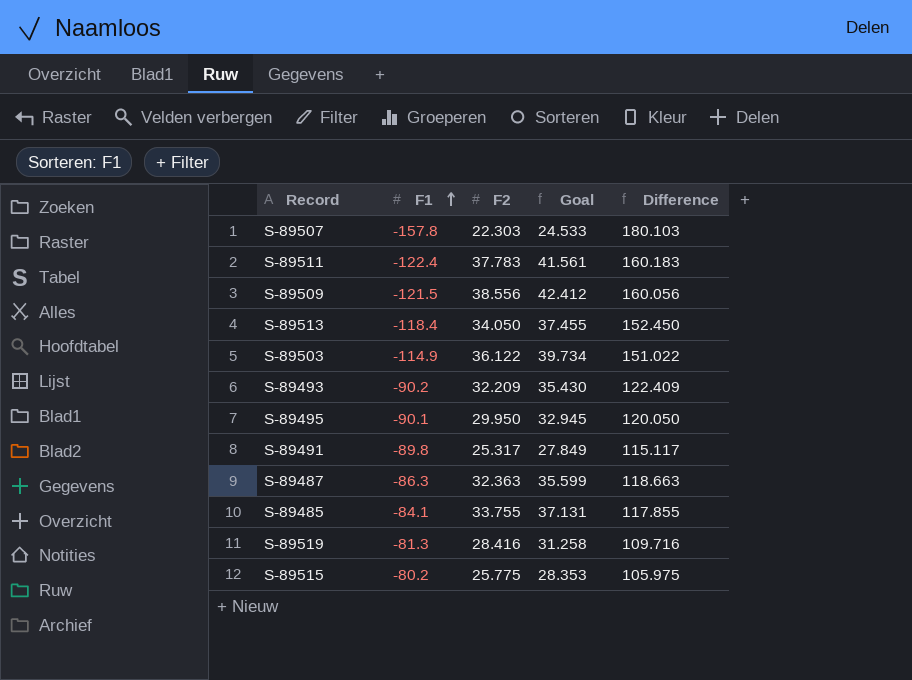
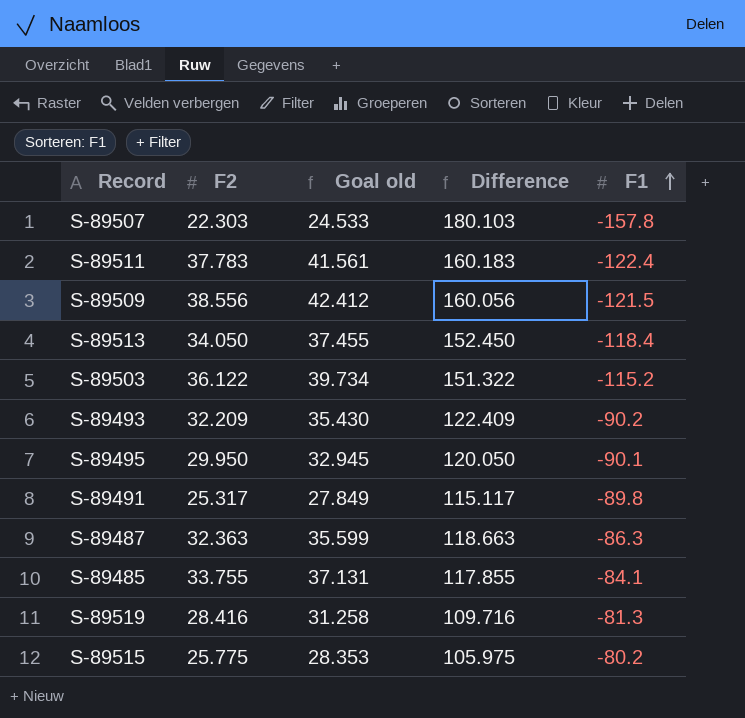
column name: Goal -> Goal old
column F1 | position: 2 -> 5
S-89503 | Difference: 151.022 -> 151.322
S-89503 | F1: -114.9 -> -115.2

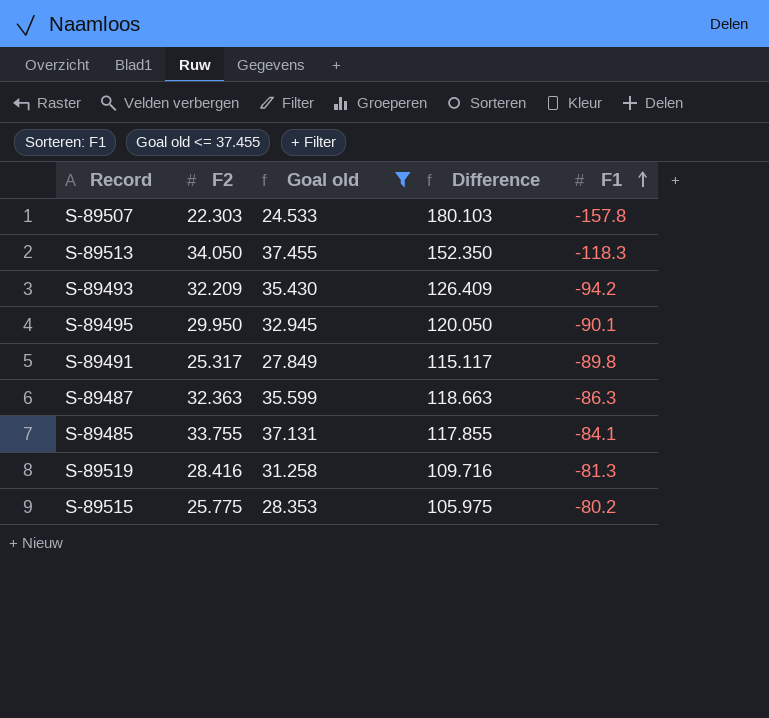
filter: none -> Goal old <= 37.455
S-89513 | Difference: 152.450 -> 152.350
S-89513 | F1: -118.4 -> -118.3
S-89493 | Difference: 122.409 -> 126.409
S-89493 | F1: -90.2 -> -94.2

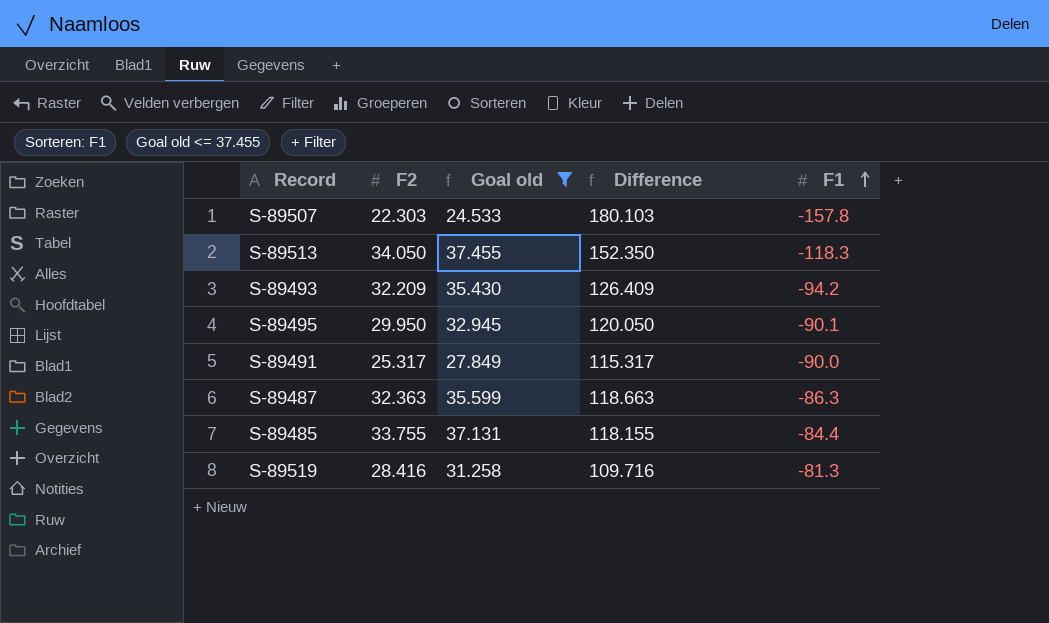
row S-89515: 25.775 | 28.353 | 105.975 | -80.2 -> none
S-89491 | Difference: 115.117 -> 115.317
S-89491 | F1: -89.8 -> -90.0
S-89485 | Difference: 117.855 -> 118.155
S-89485 | F1: -84.1 -> -84.4

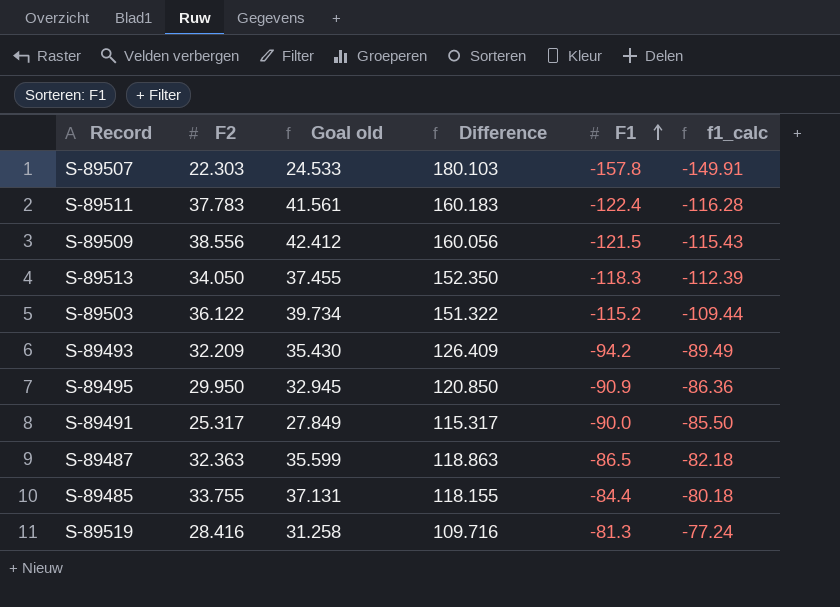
filter: Goal old <= 37.455 -> none
column f1_calc | formula: none -> [F1] * 0.95
S-89495 | Difference: 120.050 -> 120.850
S-89495 | F1: -90.1 -> -90.9
S-89487 | Difference: 118.663 -> 118.863
S-89487 | F1: -86.3 -> -86.5

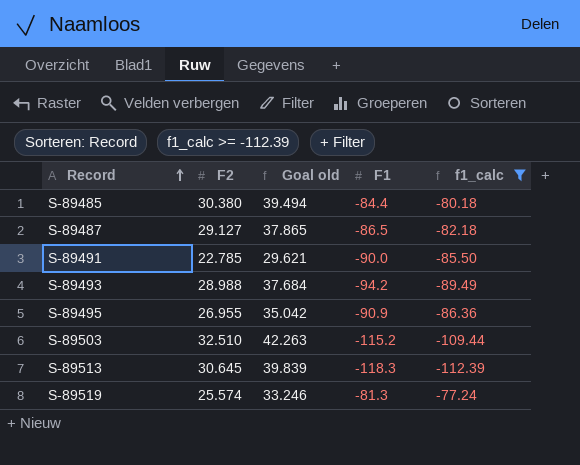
filter: none -> f1_calc >= -112.39
row order: F1 ascending -> Record ascending
column Difference | formula: [F2] - [F1] -> none
column Goal old | formula: [F2] * 1.1 -> [F2] * 1.3
S-89485 | F2: 33.755 -> 30.380
S-89487 | F2: 32.363 -> 29.127
S-89491 | F2: 25.317 -> 22.785
S-89493 | F2: 32.209 -> 28.988
S-89495 | F2: 29.950 -> 26.955
S-89503 | F2: 36.122 -> 32.510
S-89513 | F2: 34.050 -> 30.645
S-89519 | F2: 28.416 -> 25.574

